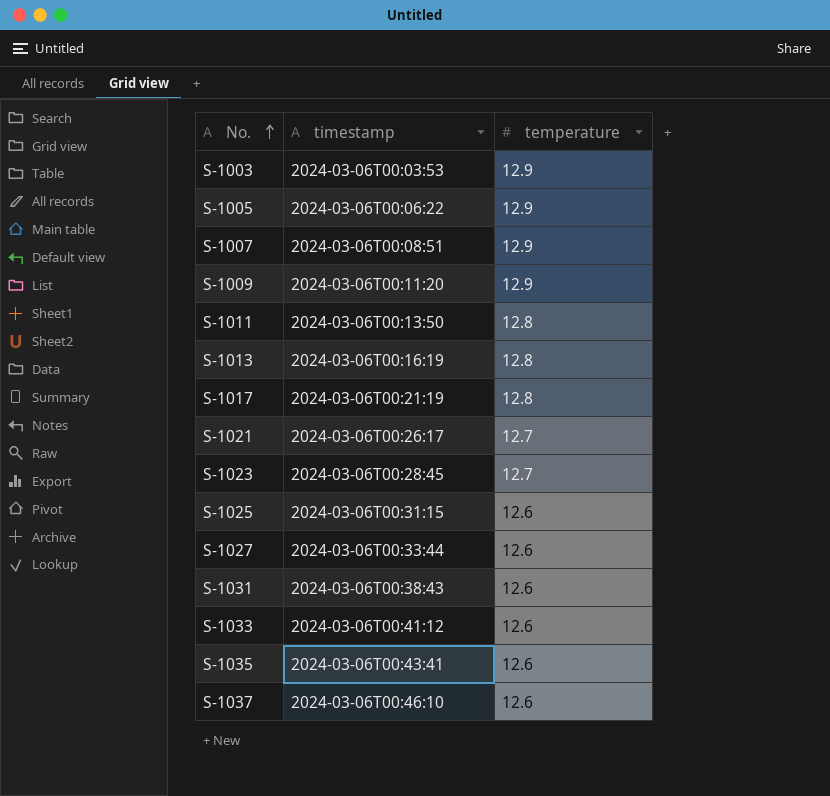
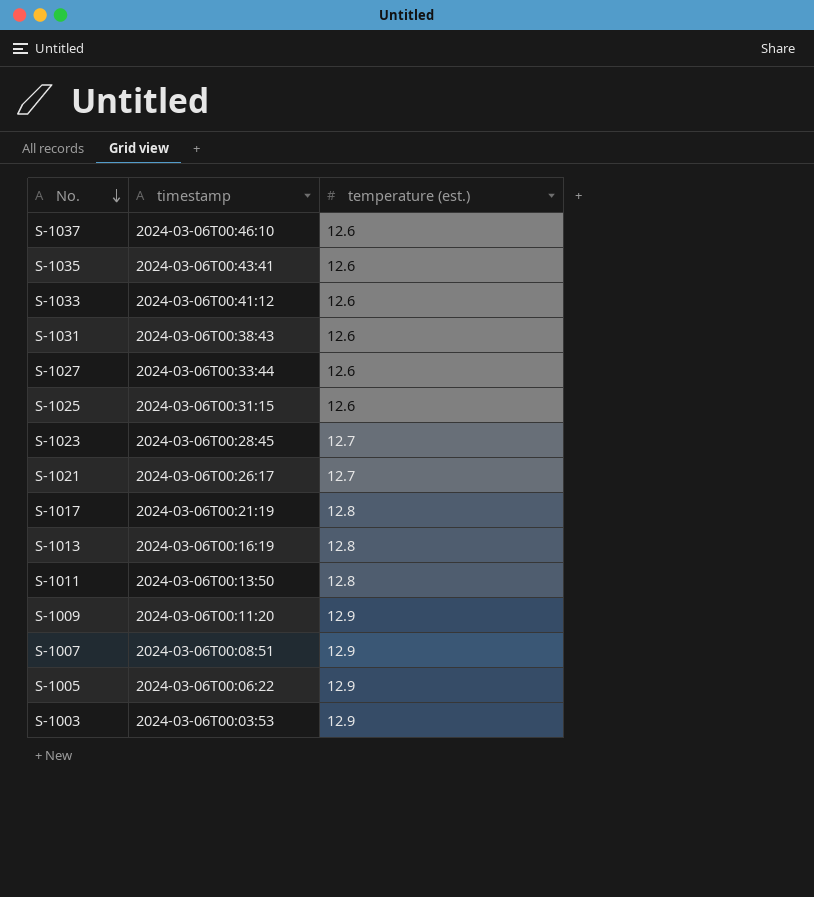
row order: No. ascending -> No. descending
column name: temperature -> temperature (est.)

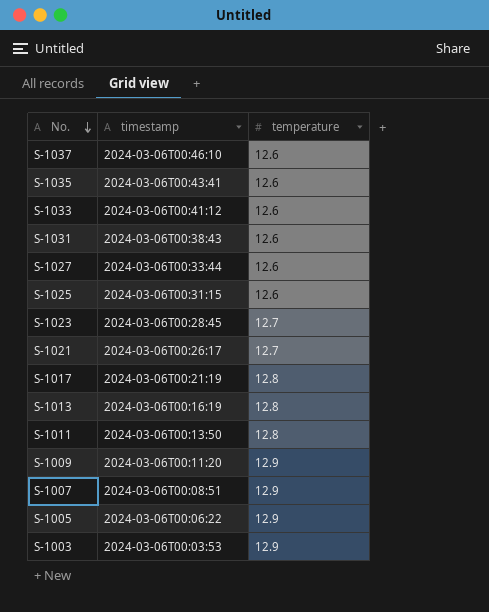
column name: temperature (est.) -> temperature

